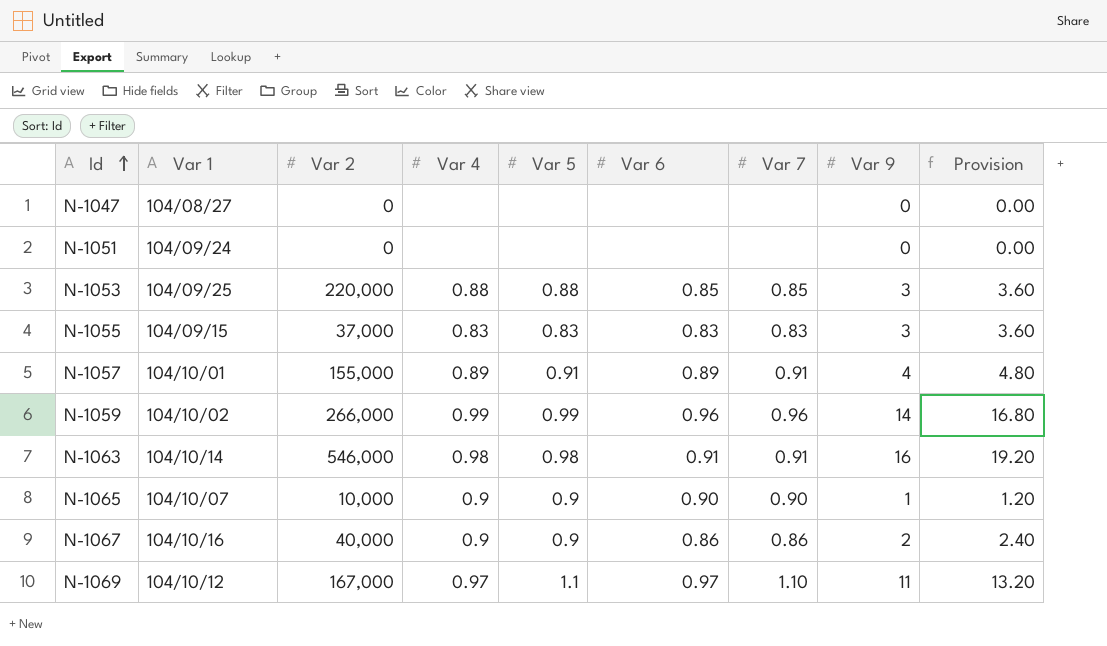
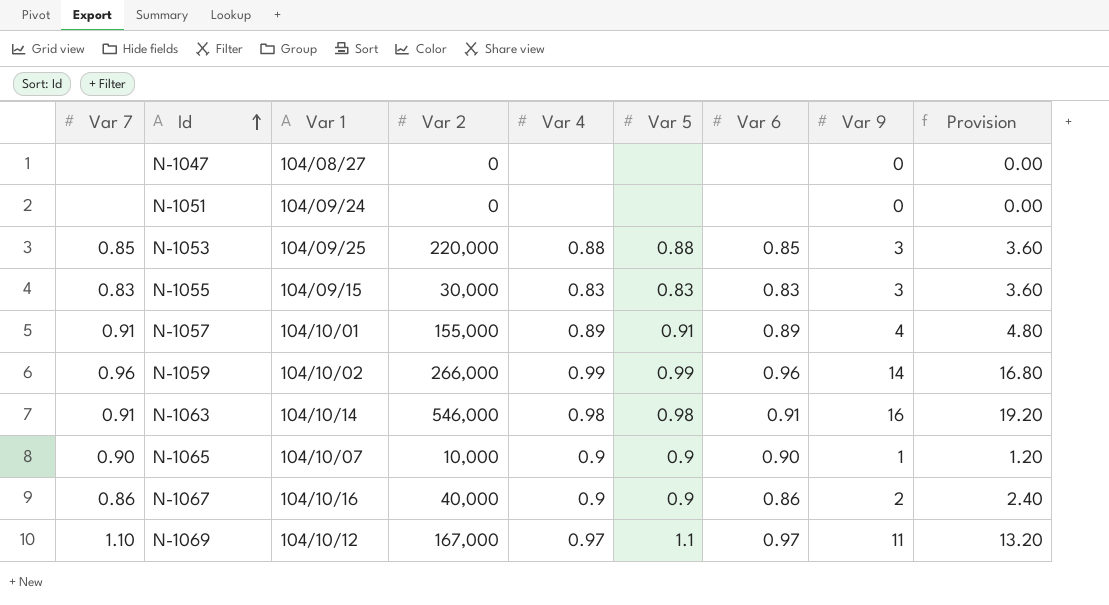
column Var 7 | position: 7 -> 1
N-1055 | Var 2: 37,000 -> 30,000

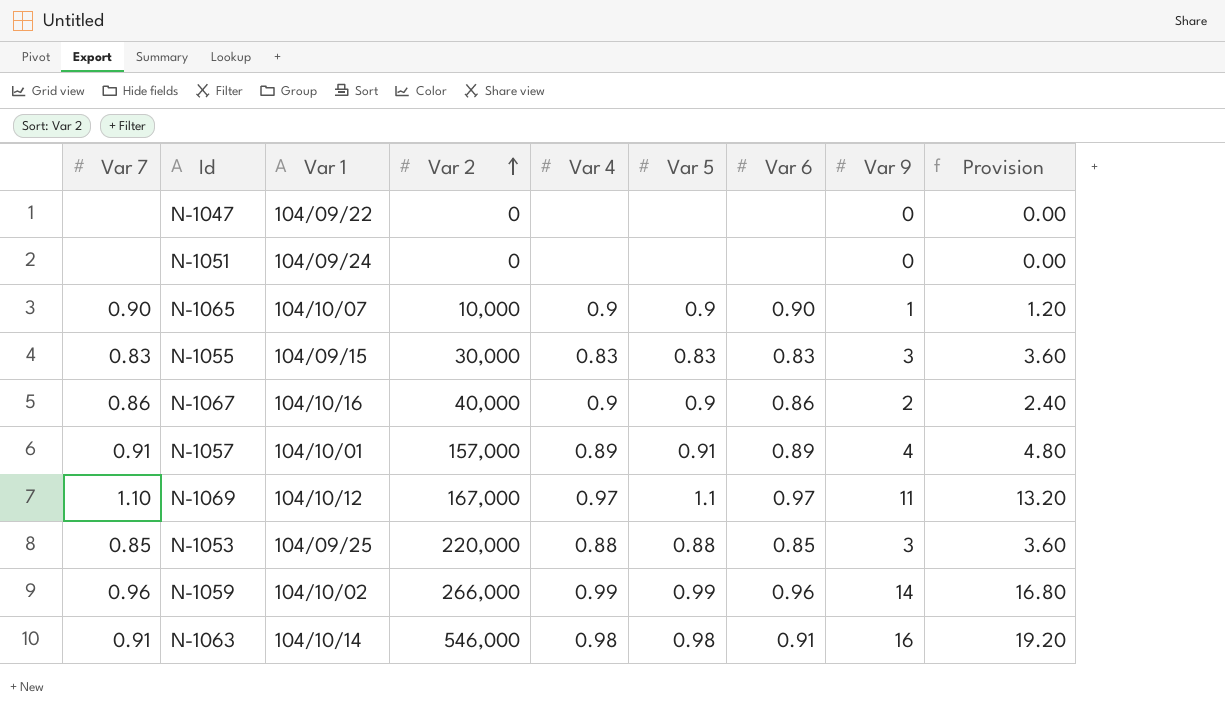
row order: Id ascending -> Var 2 ascending
N-1047 | Var 1: 104/08/27 -> 104/09/22
N-1057 | Var 2: 155,000 -> 157,000

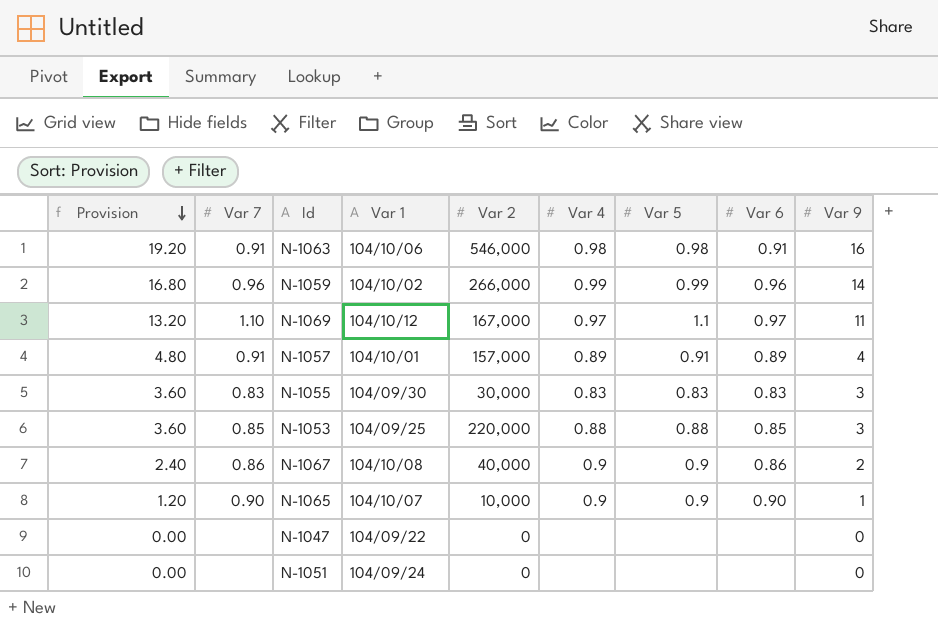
row order: Var 2 ascending -> Provision descending
column Provision | position: 9 -> 1
N-1063 | Var 1: 104/10/14 -> 104/10/06
N-1055 | Var 1: 104/09/15 -> 104/09/30
N-1067 | Var 1: 104/10/16 -> 104/10/08

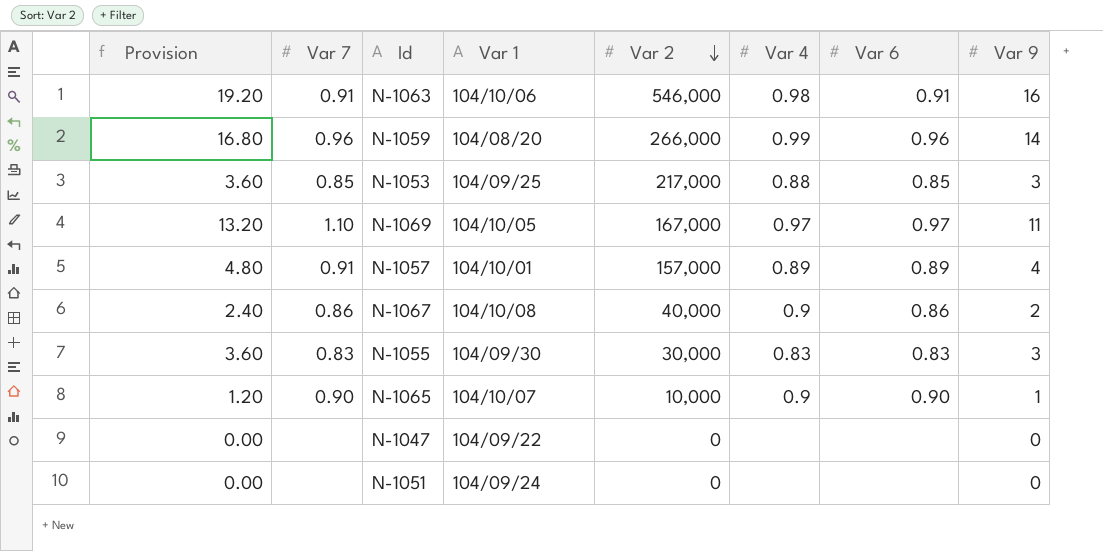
row order: Provision descending -> Var 2 descending
column Var 5 | position: 7 -> none
N-1059 | Var 1: 104/10/02 -> 104/08/20
N-1053 | Var 2: 220,000 -> 217,000
N-1069 | Var 1: 104/10/12 -> 104/10/05

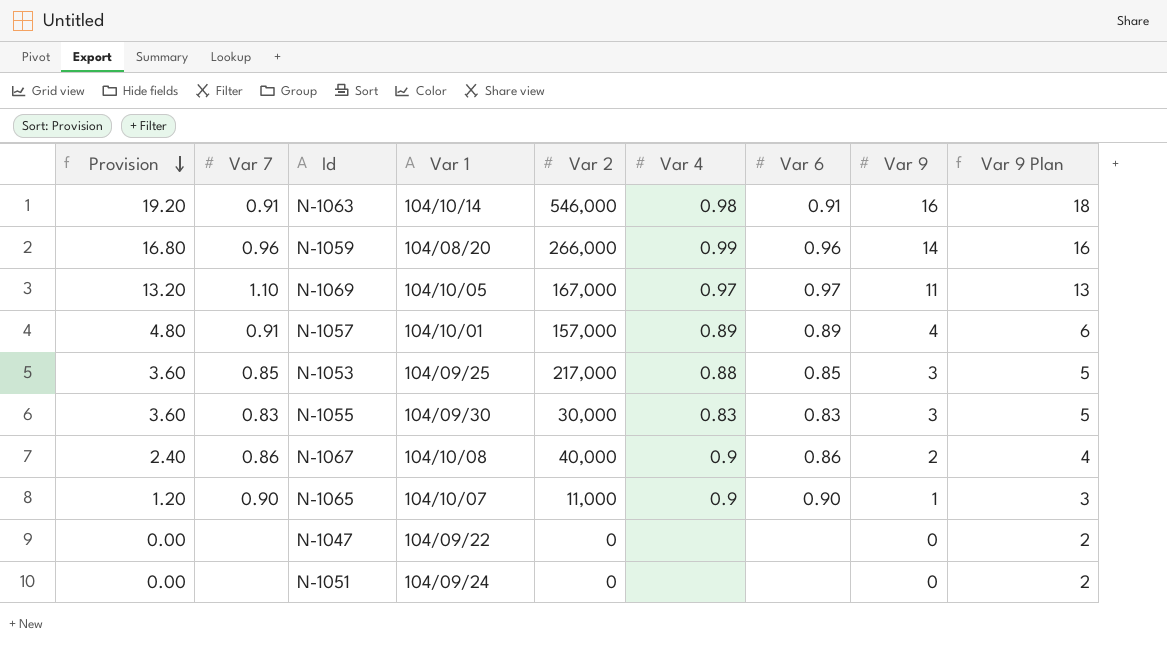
row order: Var 2 descending -> Provision descending
column Var 9 Plan | formula: none -> [Var 9] + 2
N-1063 | Var 1: 104/10/06 -> 104/10/14
N-1065 | Var 2: 10,000 -> 11,000

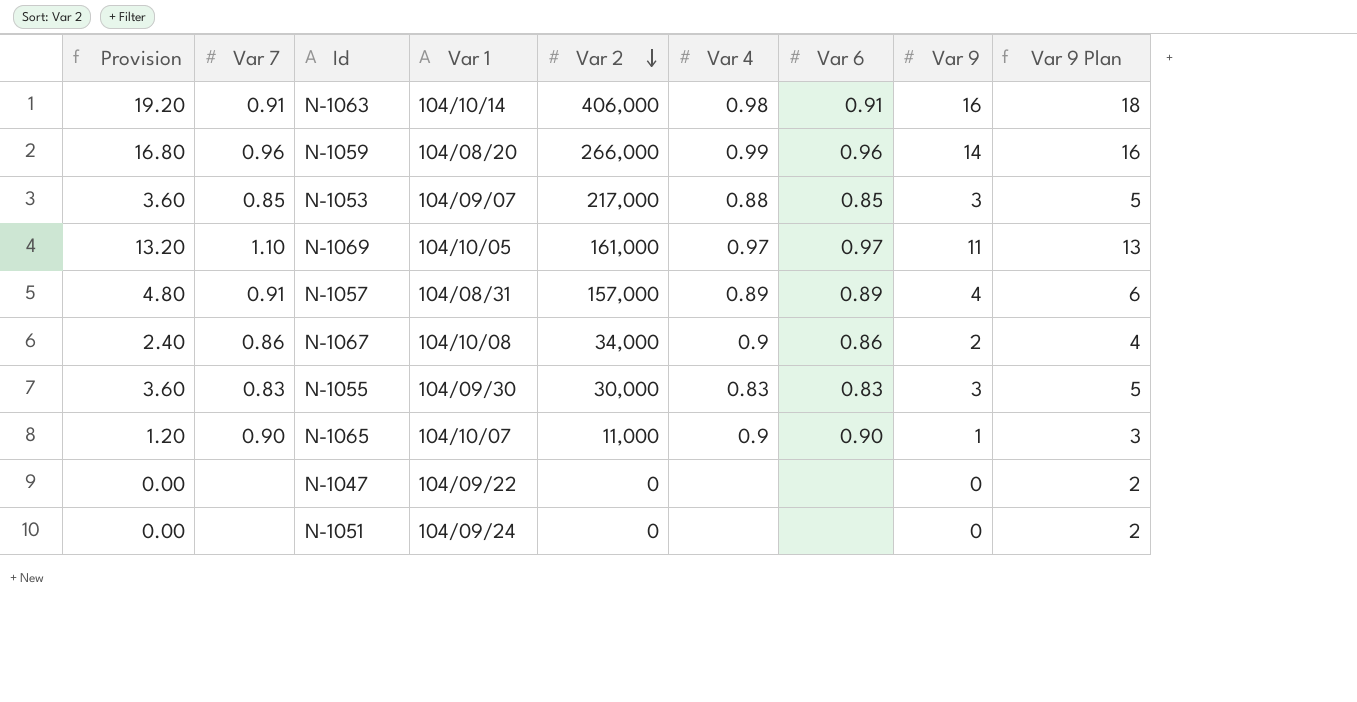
row order: Provision descending -> Var 2 descending
N-1063 | Var 2: 546,000 -> 406,000
N-1053 | Var 1: 104/09/25 -> 104/09/07
N-1069 | Var 2: 167,000 -> 161,000
N-1057 | Var 1: 104/10/01 -> 104/08/31
N-1067 | Var 2: 40,000 -> 34,000

